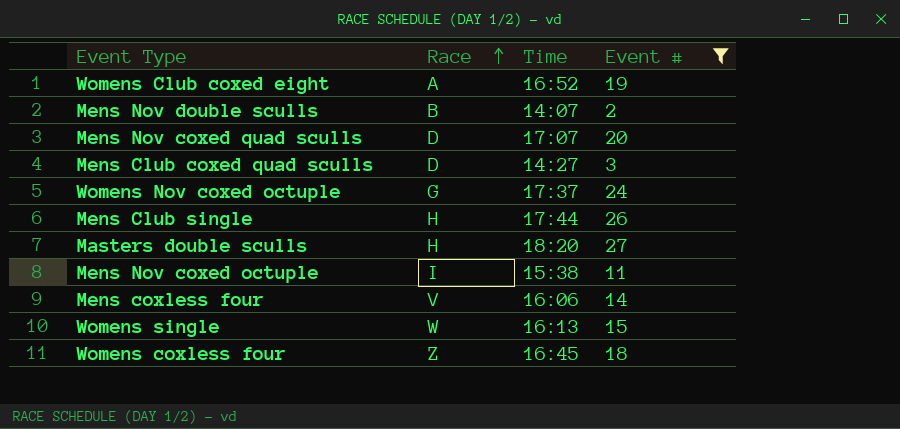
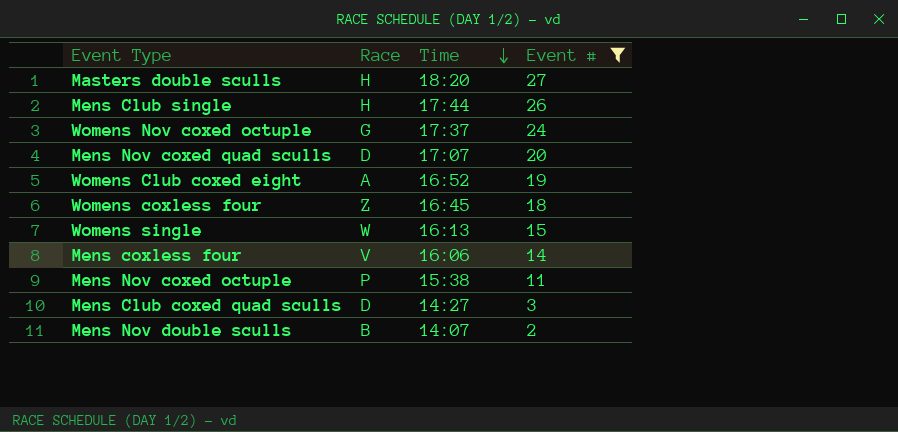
row order: Race ascending -> Time descending
Mens Nov coxed octuple | Race: I -> P

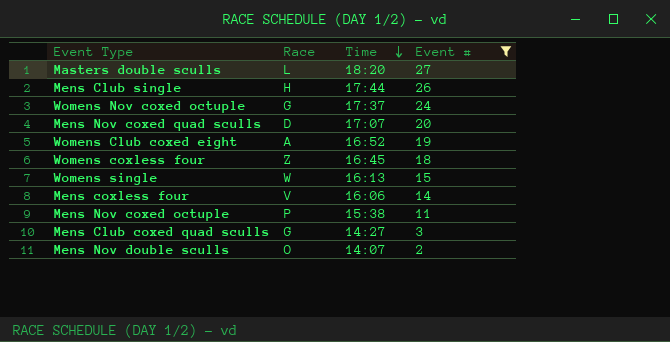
Masters double sculls | Race: H -> L
Mens Club coxed quad sculls | Race: D -> G
Mens Nov double sculls | Race: B -> O

